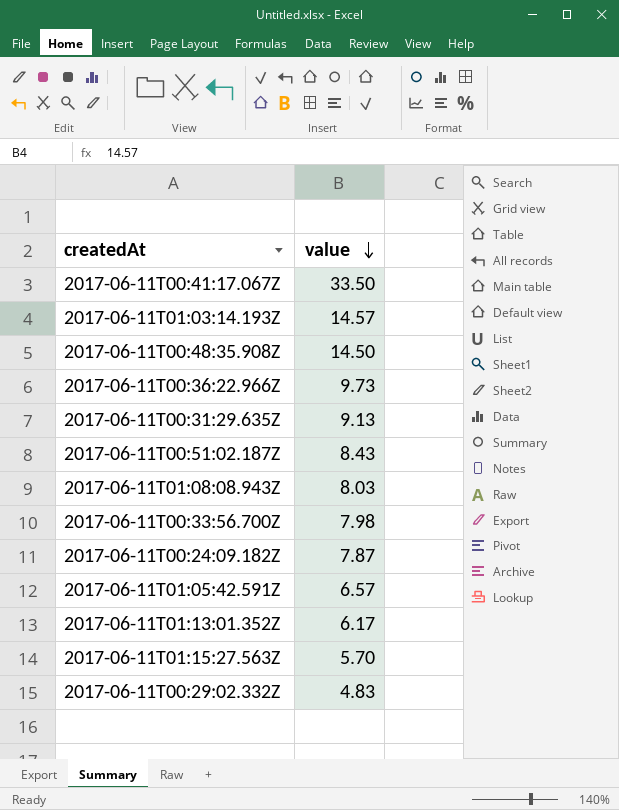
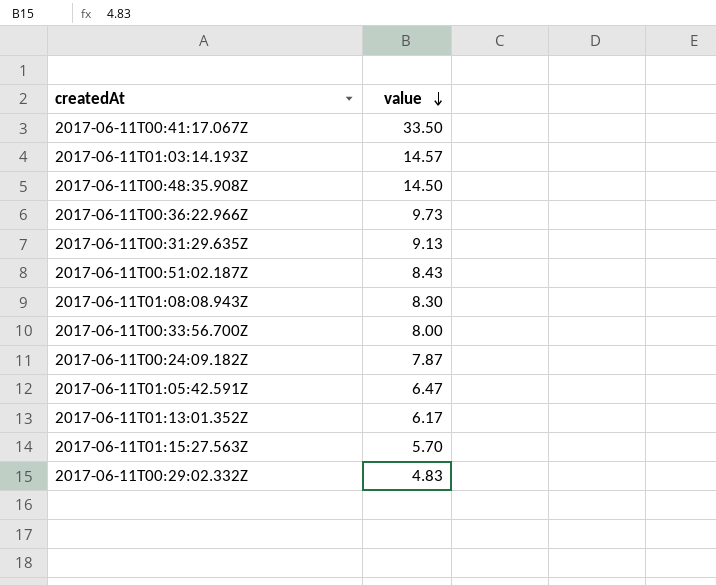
2017-06-11T01:08:08.943Z | value: 8.03 -> 8.30
2017-06-11T00:33:56.700Z | value: 7.98 -> 8.00
2017-06-11T01:05:42.591Z | value: 6.57 -> 6.47

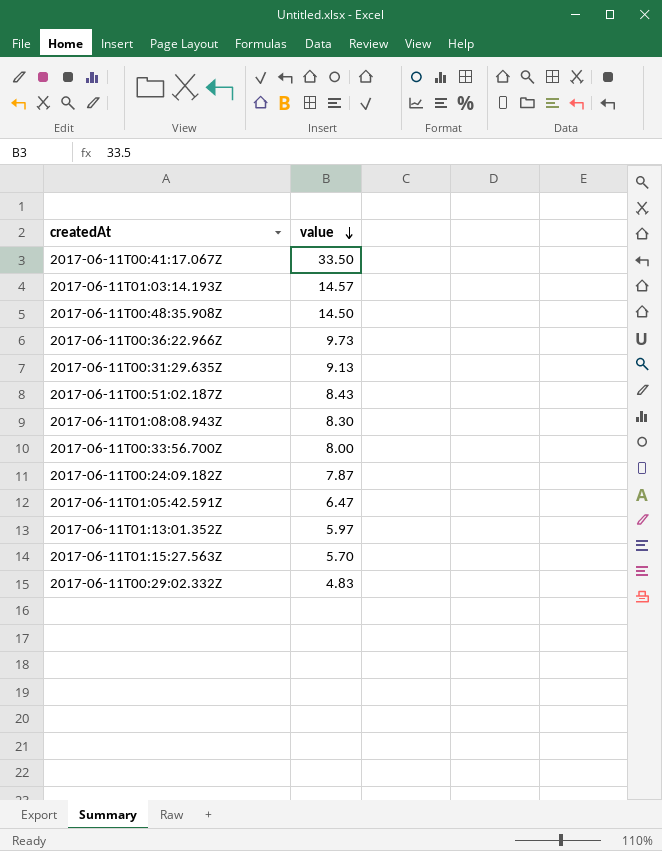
2017-06-11T01:13:01.352Z | value: 6.17 -> 5.97

